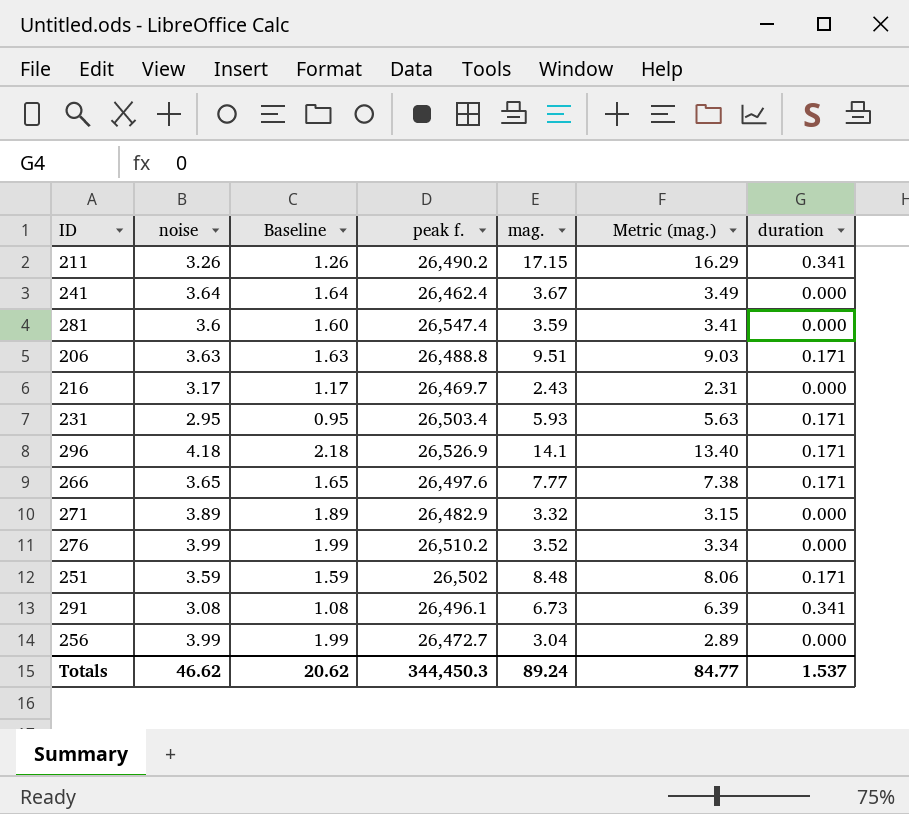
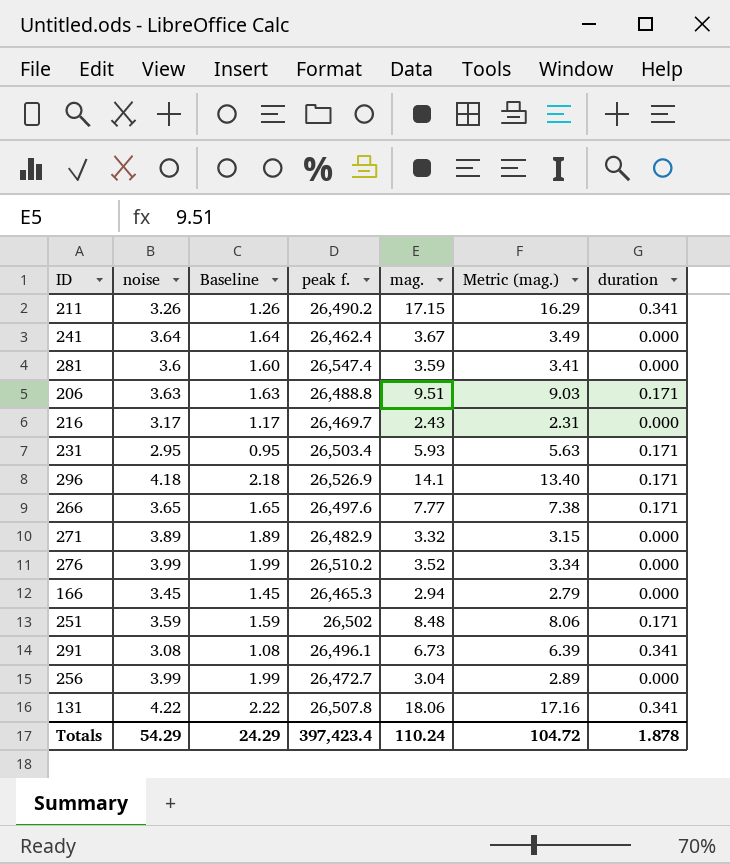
row 166: none -> 3.45 | 1.45 | 26,465.3 | 2.94 | 2.79 | 0.000
row 131: none -> 4.22 | 2.22 | 26,507.8 | 18.06 | 17.16 | 0.341
Totals | noise: 46.62 -> 54.29
Totals | Baseline: 20.62 -> 24.29
Totals | peak f.: 344,450.3 -> 397,423.4
Totals | mag.: 89.24 -> 110.24
Totals | Metric (mag.): 84.77 -> 104.72
Totals | duration: 1.537 -> 1.878

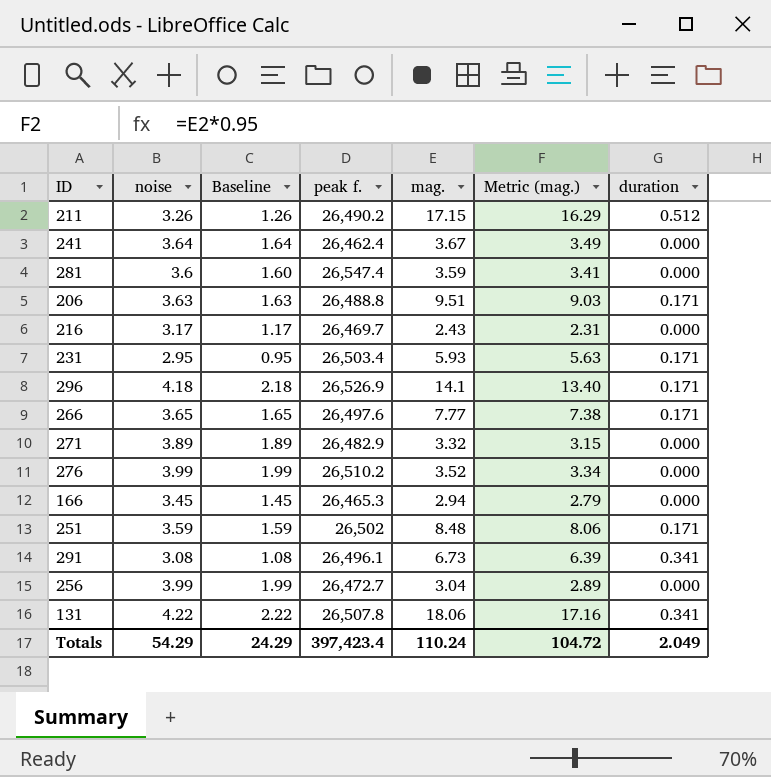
211 | duration: 0.341 -> 0.512
Totals | duration: 1.878 -> 2.049

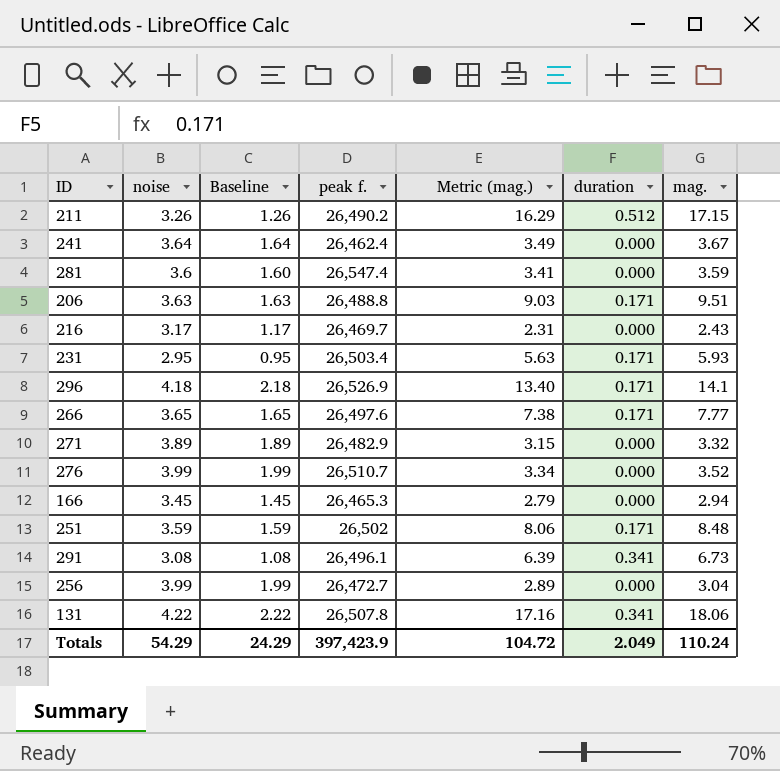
column mag. | position: 5 -> 7
276 | peak f.: 26,510.2 -> 26,510.7
Totals | peak f.: 397,423.4 -> 397,423.9

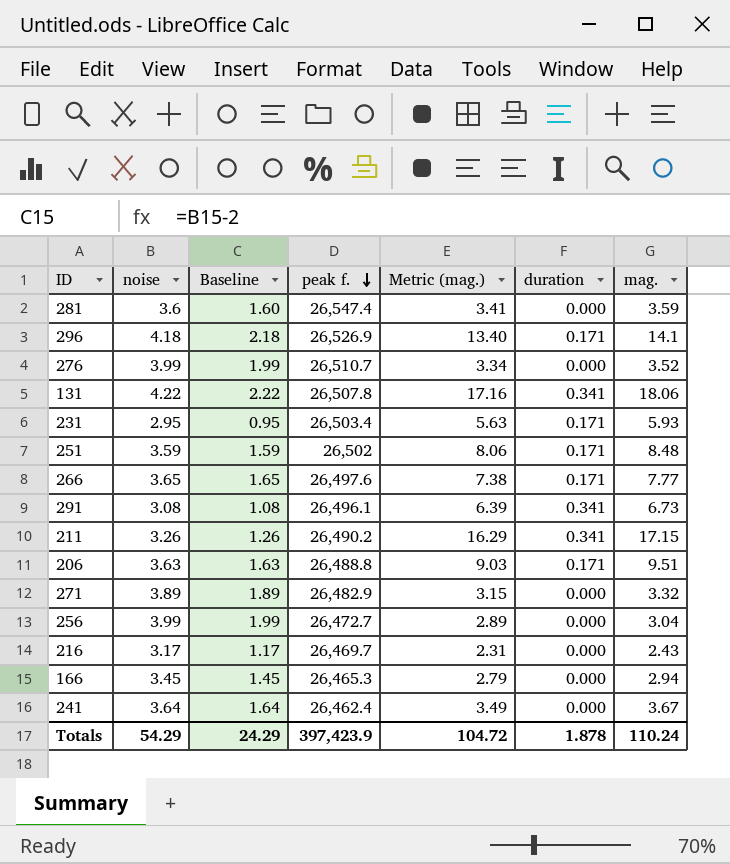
row order: none -> peak f. descending
211 | duration: 0.512 -> 0.341
Totals | duration: 2.049 -> 1.878

